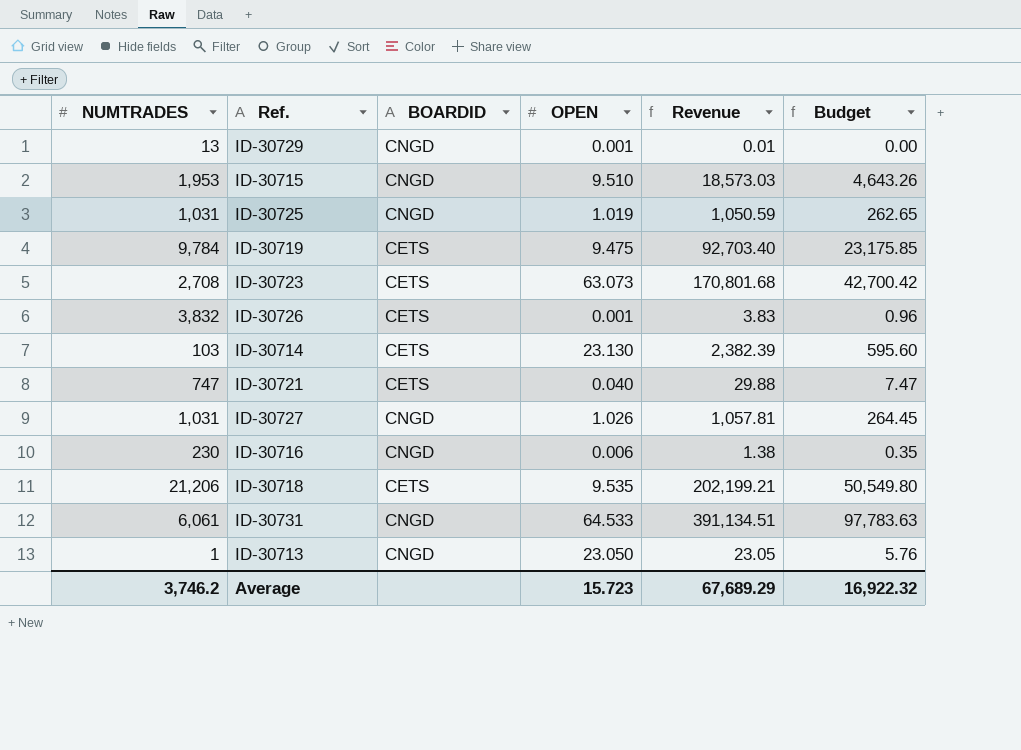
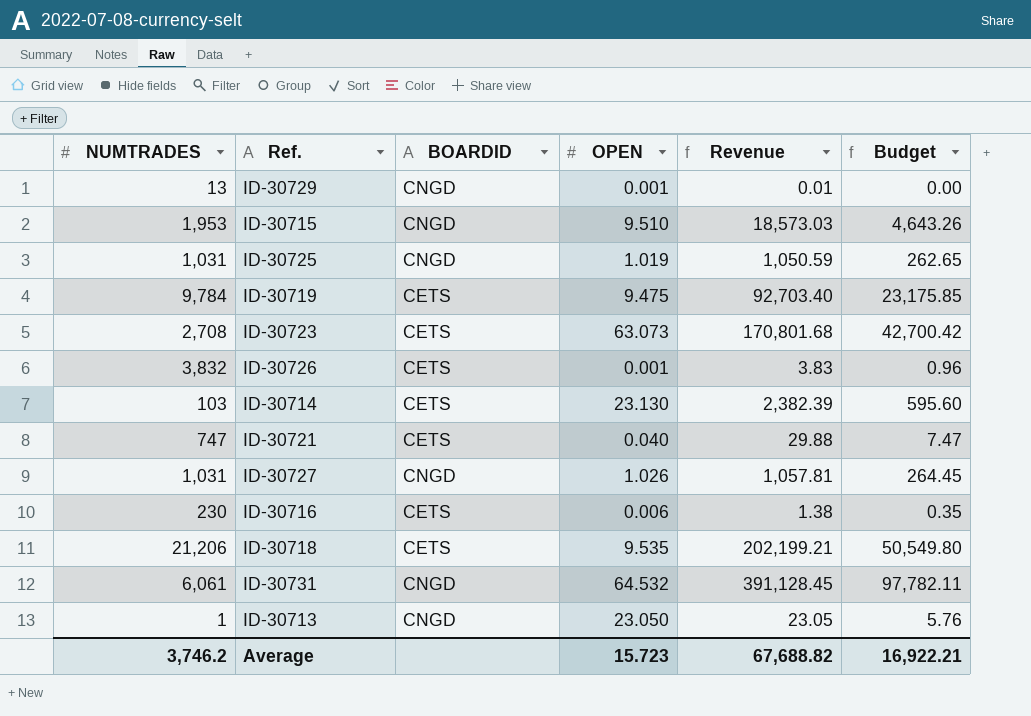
ID-30716 | BOARDID: CNGD -> CETS
ID-30731 | OPEN: 64.533 -> 64.532
ID-30731 | Revenue: 391,134.51 -> 391,128.45
ID-30731 | Budget: 97,783.63 -> 97,782.11
Average | Revenue: 67,689.29 -> 67,688.82
Average | Budget: 16,922.32 -> 16,922.21

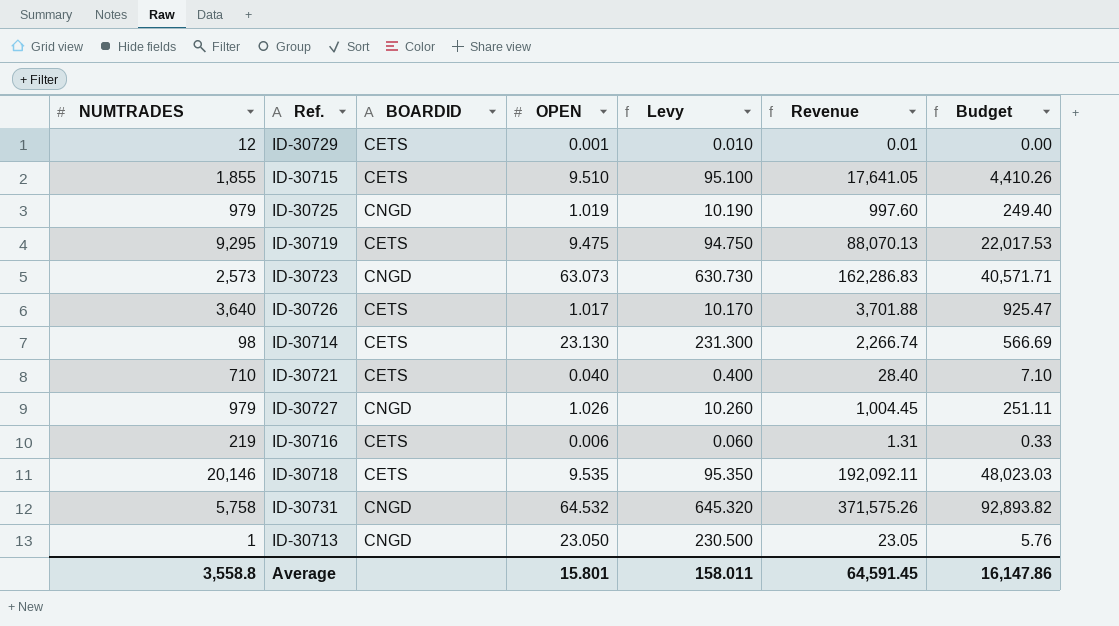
column Levy | formula: none -> [OPEN] * 10
ID-30729 | NUMTRADES: 13 -> 12
ID-30729 | BOARDID: CNGD -> CETS
ID-30715 | NUMTRADES: 1,953 -> 1,855
ID-30715 | BOARDID: CNGD -> CETS
ID-30715 | Revenue: 18,573.03 -> 17,641.05
ID-30715 | Budget: 4,643.26 -> 4,410.26
ID-30725 | NUMTRADES: 1,031 -> 979
ID-30725 | Revenue: 1,050.59 -> 997.60
ID-30725 | Budget: 262.65 -> 249.40
ID-30719 | NUMTRADES: 9,784 -> 9,295
ID-30719 | Revenue: 92,703.40 -> 88,070.13
ID-30719 | Budget: 23,175.85 -> 22,017.53
ID-30723 | NUMTRADES: 2,708 -> 2,573
ID-30723 | BOARDID: CETS -> CNGD
ID-30723 | Revenue: 170,801.68 -> 162,286.83
ID-30723 | Budget: 42,700.42 -> 40,571.71
ID-30726 | NUMTRADES: 3,832 -> 3,640
ID-30726 | OPEN: 0.001 -> 1.017
ID-30726 | Revenue: 3.83 -> 3,701.88
ID-30726 | Budget: 0.96 -> 925.47
ID-30714 | NUMTRADES: 103 -> 98
ID-30714 | Revenue: 2,382.39 -> 2,266.74
ID-30714 | Budget: 595.60 -> 566.69
ID-30721 | NUMTRADES: 747 -> 710
ID-30721 | Revenue: 29.88 -> 28.40
ID-30721 | Budget: 7.47 -> 7.10
ID-30727 | NUMTRADES: 1,031 -> 979
ID-30727 | Revenue: 1,057.81 -> 1,004.45
ID-30727 | Budget: 264.45 -> 251.11
ID-30716 | NUMTRADES: 230 -> 219
ID-30716 | Revenue: 1.38 -> 1.31
ID-30716 | Budget: 0.35 -> 0.33
ID-30718 | NUMTRADES: 21,206 -> 20,146
ID-30718 | Revenue: 202,199.21 -> 192,092.11
ID-30718 | Budget: 50,549.80 -> 48,023.03
ID-30731 | NUMTRADES: 6,061 -> 5,758
ID-30731 | Revenue: 391,128.45 -> 371,575.26
ID-30731 | Budget: 97,782.11 -> 92,893.82
Average | NUMTRADES: 3,746.2 -> 3,558.8
Average | OPEN: 15.723 -> 15.801
Average | Revenue: 67,688.82 -> 64,591.45
Average | Budget: 16,922.21 -> 16,147.86

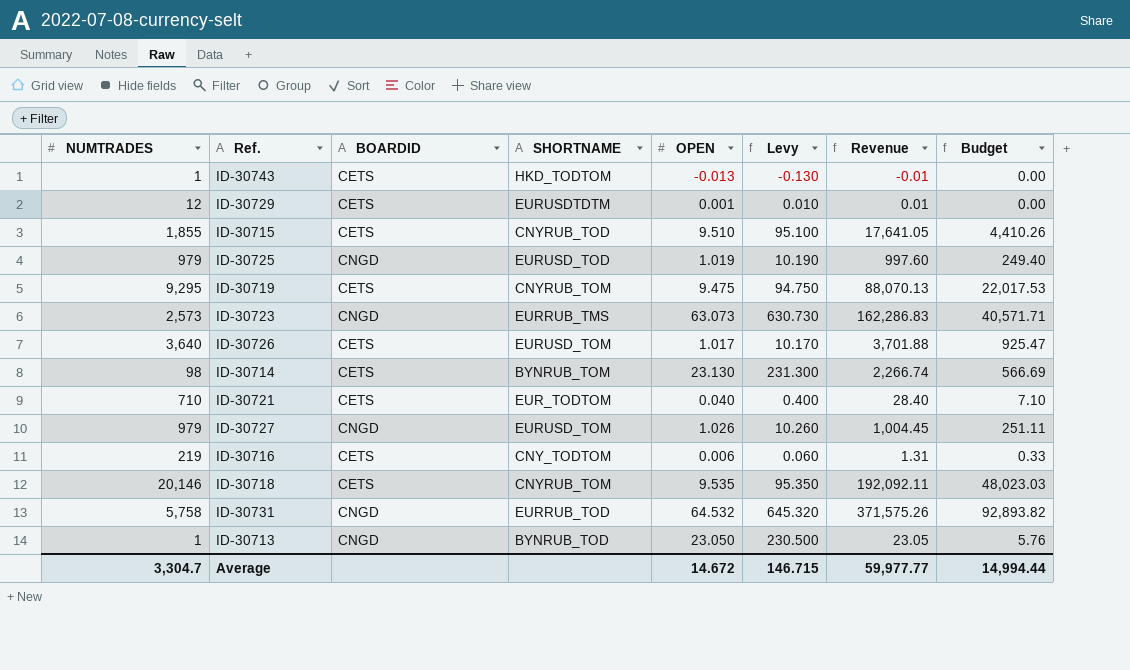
column SHORTNAME | position: none -> 4
row ID-30743: none -> 1 | CETS | HKD_TODTOM | -0.013 | -0.130 | -0.01 | 0.00
Average | NUMTRADES: 3,558.8 -> 3,304.7
Average | OPEN: 15.801 -> 14.672
Average | Levy: 158.011 -> 146.715
Average | Revenue: 64,591.45 -> 59,977.77
Average | Budget: 16,147.86 -> 14,994.44

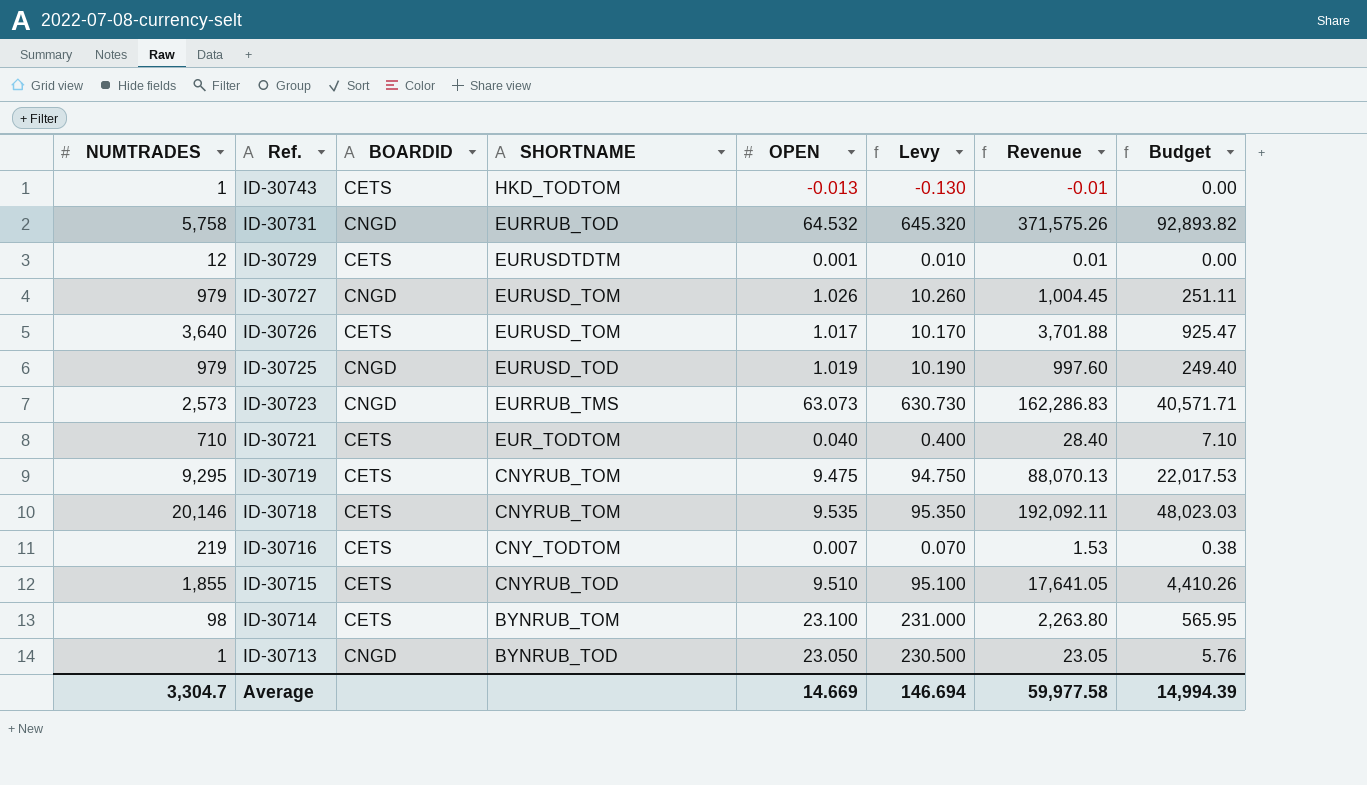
row order: none -> Ref. descending
ID-30716 | OPEN: 0.006 -> 0.007
ID-30716 | Levy: 0.060 -> 0.070
ID-30716 | Revenue: 1.31 -> 1.53
ID-30716 | Budget: 0.33 -> 0.38
ID-30714 | OPEN: 23.130 -> 23.100
ID-30714 | Levy: 231.300 -> 231.000
ID-30714 | Revenue: 2,266.74 -> 2,263.80
ID-30714 | Budget: 566.69 -> 565.95
Average | OPEN: 14.672 -> 14.669
Average | Levy: 146.715 -> 146.694
Average | Revenue: 59,977.77 -> 59,977.58
Average | Budget: 14,994.44 -> 14,994.39

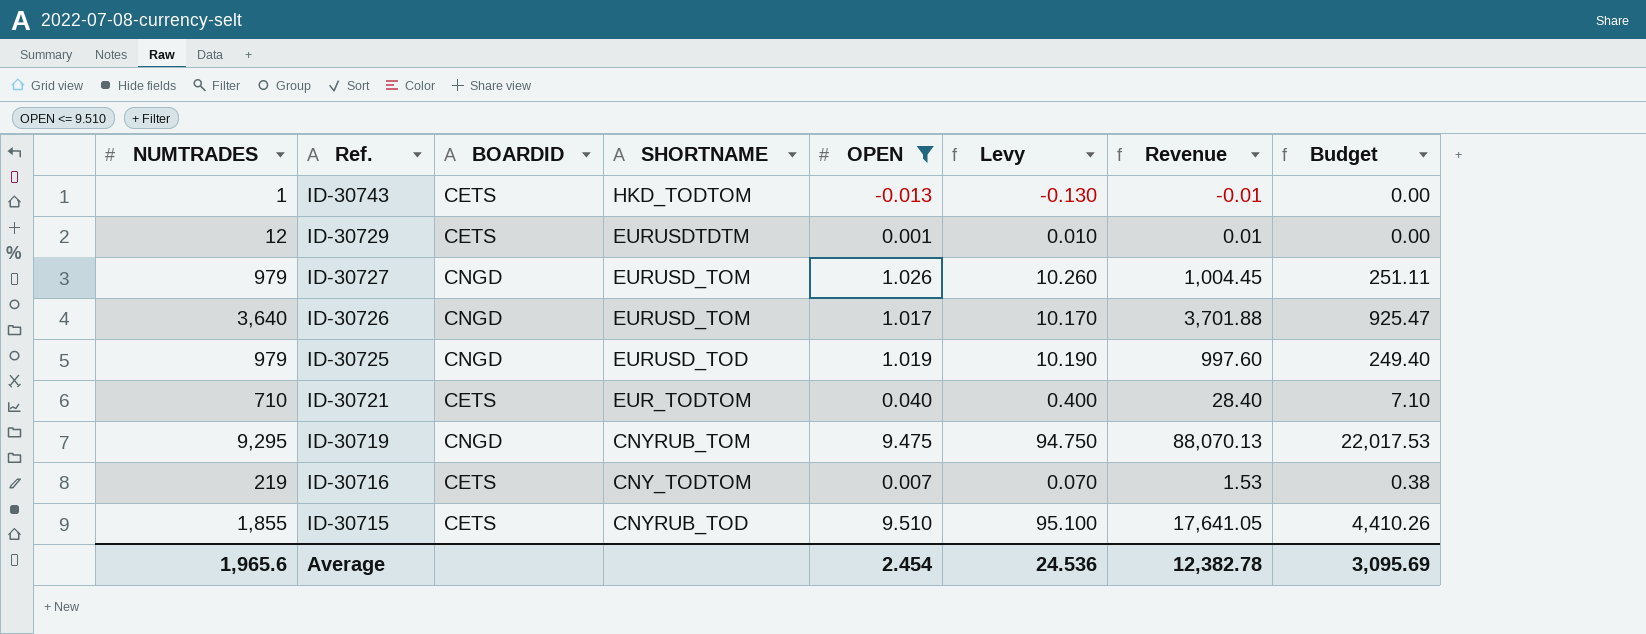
filter: none -> OPEN <= 9.510
ID-30726 | BOARDID: CETS -> CNGD
ID-30719 | BOARDID: CETS -> CNGD
Average | NUMTRADES: 3,304.7 -> 1,965.6
Average | OPEN: 14.669 -> 2.454
Average | Levy: 146.694 -> 24.536
Average | Revenue: 59,977.58 -> 12,382.78
Average | Budget: 14,994.39 -> 3,095.69

